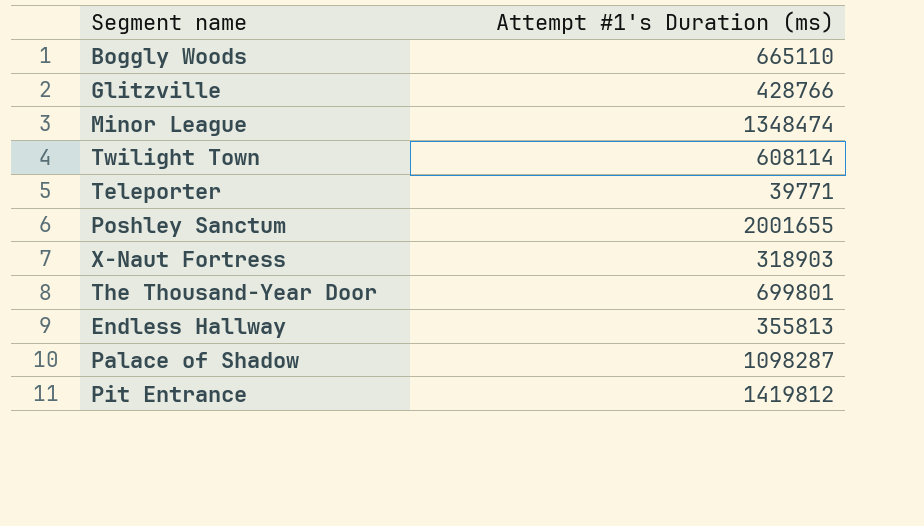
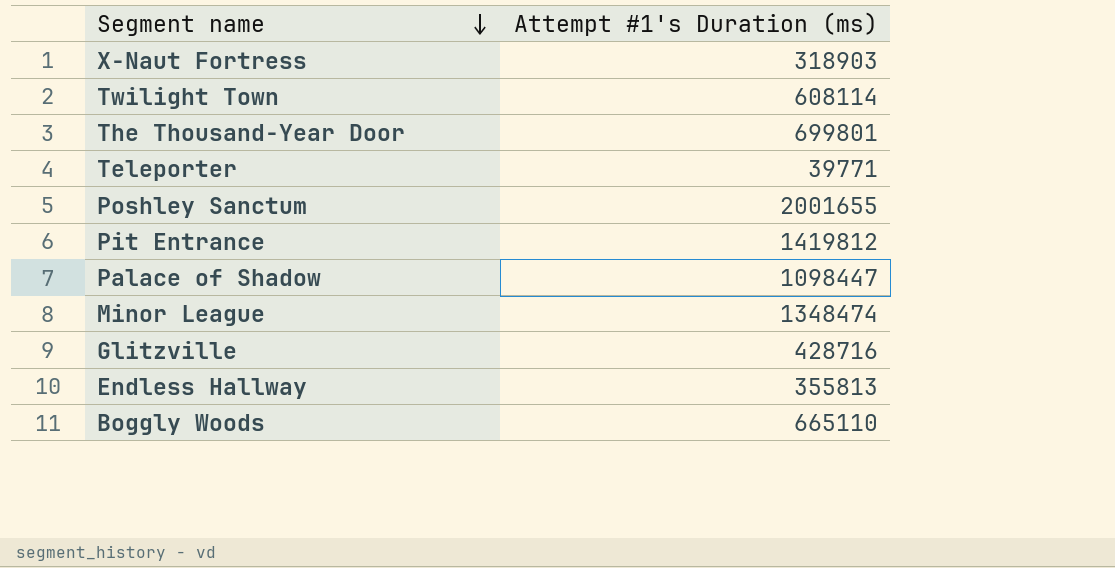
row order: none -> Segment name descending
Palace of Shadow | Attempt #1's Duration (ms): 1098287 -> 1098447
Glitzville | Attempt #1's Duration (ms): 428766 -> 428716

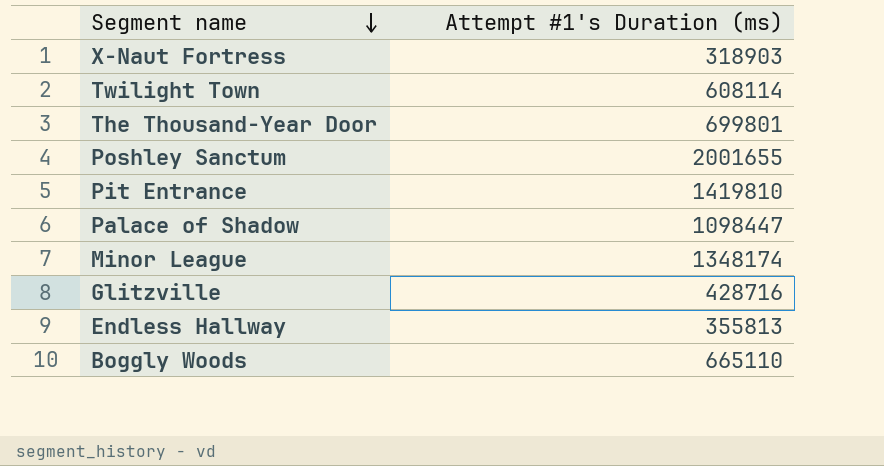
row Teleporter: 39771 -> none
Pit Entrance | Attempt #1's Duration (ms): 1419812 -> 1419810
Minor League | Attempt #1's Duration (ms): 1348474 -> 1348174

